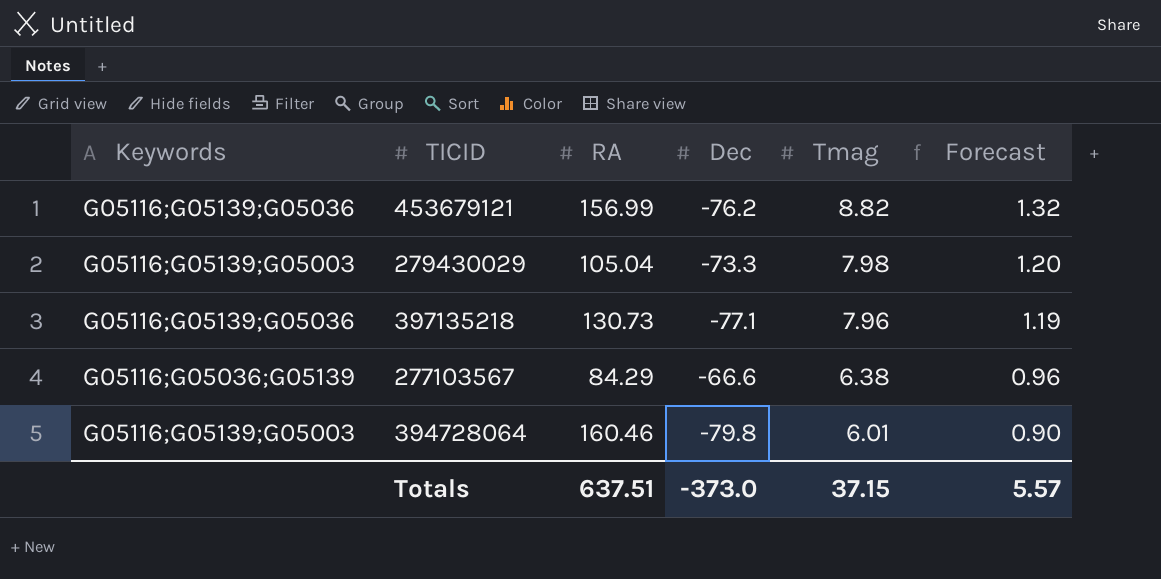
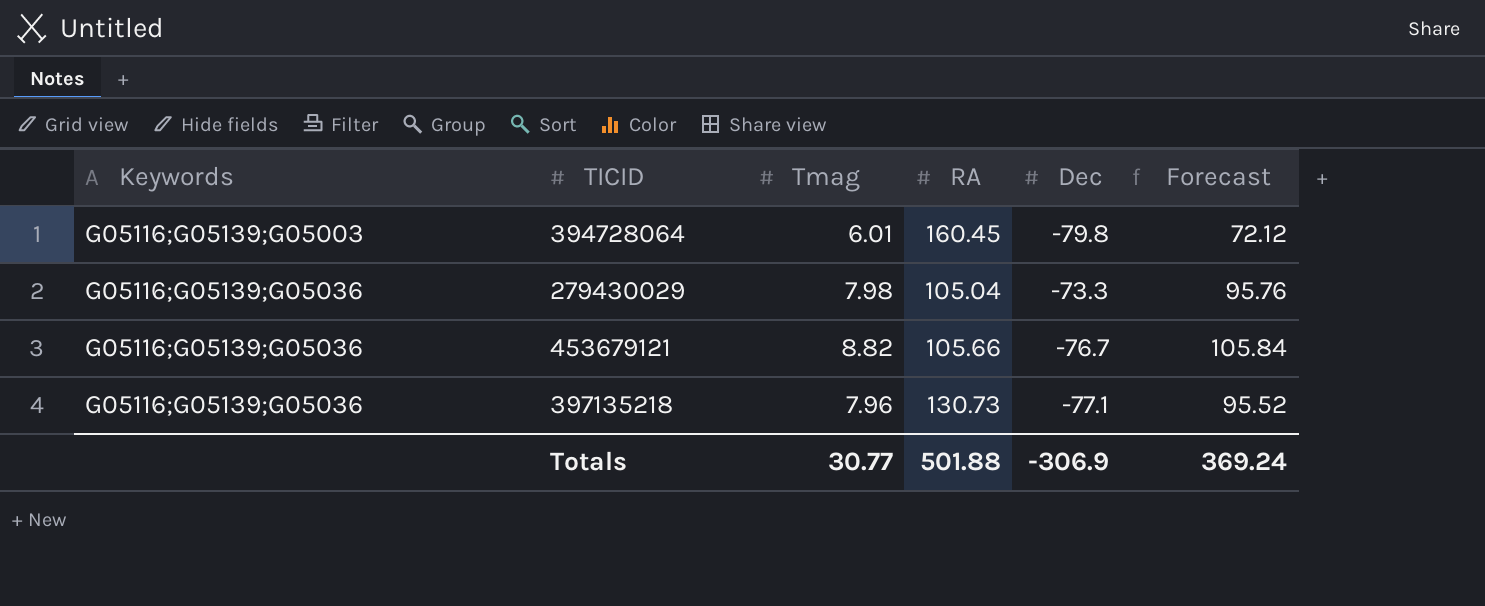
row order: Tmag descending -> Keywords ascending
column Tmag | position: 5 -> 3
column Forecast | formula: [Tmag] * 0.15 -> [Tmag] * 12
row 277103567: G05116;G05036;G05139 | 84.29 | -66.6 | 6.38 | 0.96 -> none
394728064 | RA: 160.46 -> 160.45
279430029 | Keywords: G05116;G05139;G05003 -> G05116;G05139;G05036
453679121 | RA: 156.99 -> 105.66
453679121 | Dec: -76.2 -> -76.7
Totals | Tmag: 37.15 -> 30.77
Totals | RA: 637.51 -> 501.88
Totals | Dec: -373.0 -> -306.9
Totals | Forecast: 5.57 -> 369.24

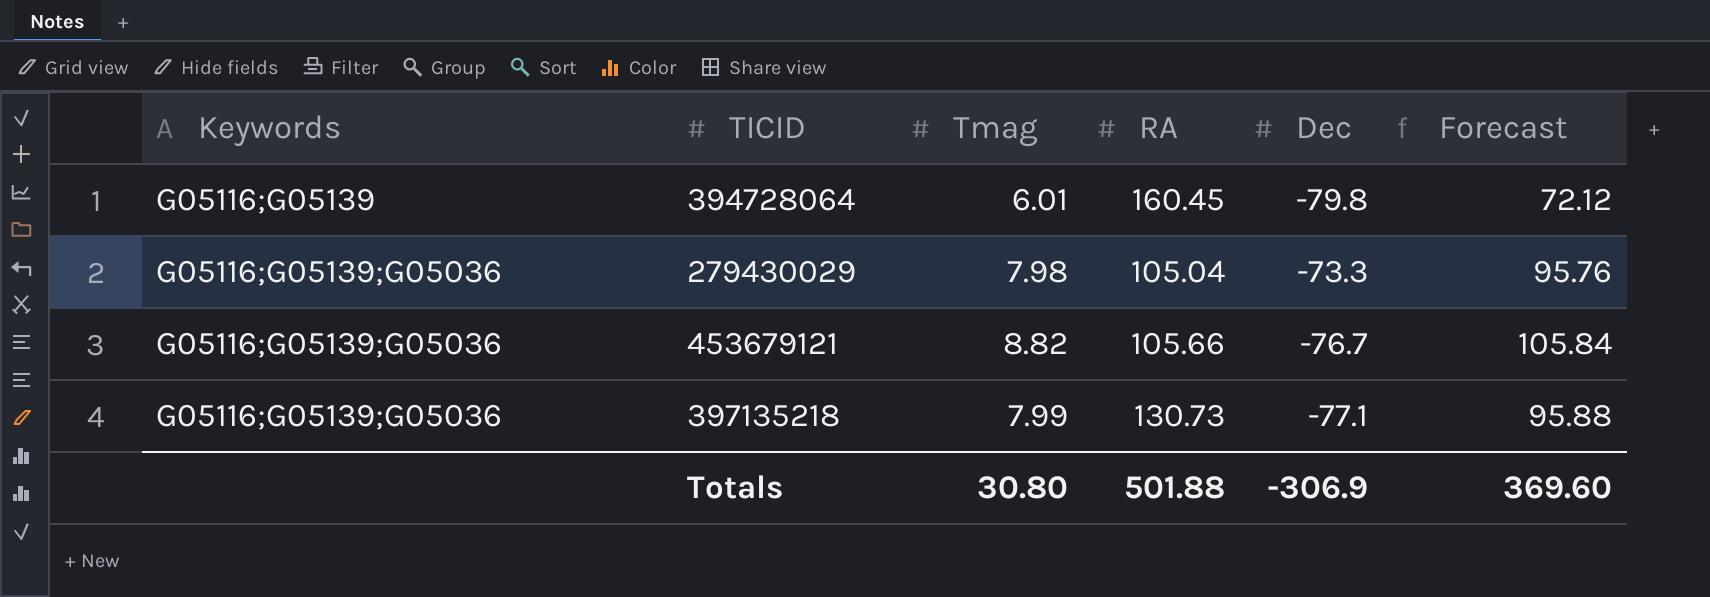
394728064 | Keywords: G05116;G05139;G05003 -> G05116;G05139
397135218 | Tmag: 7.96 -> 7.99
397135218 | Forecast: 95.52 -> 95.88
Totals | Tmag: 30.77 -> 30.80
Totals | Forecast: 369.24 -> 369.60

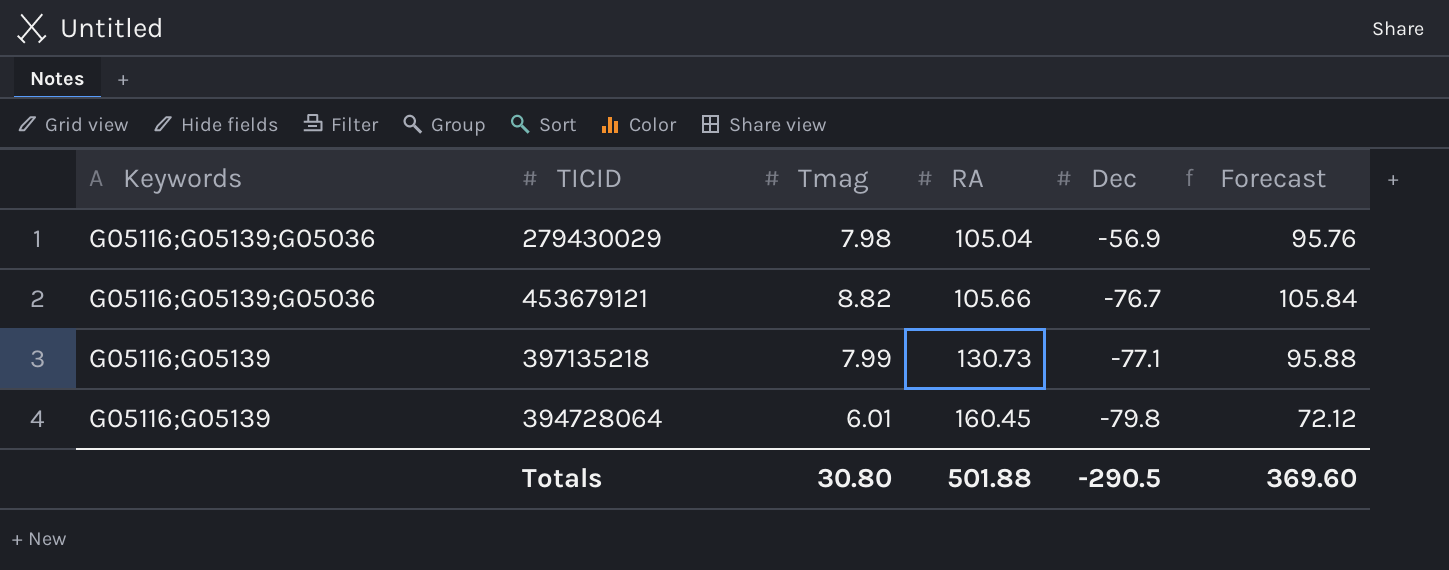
row order: Keywords ascending -> Keywords descending
279430029 | Dec: -73.3 -> -56.9
397135218 | Keywords: G05116;G05139;G05036 -> G05116;G05139
Totals | Dec: -306.9 -> -290.5

